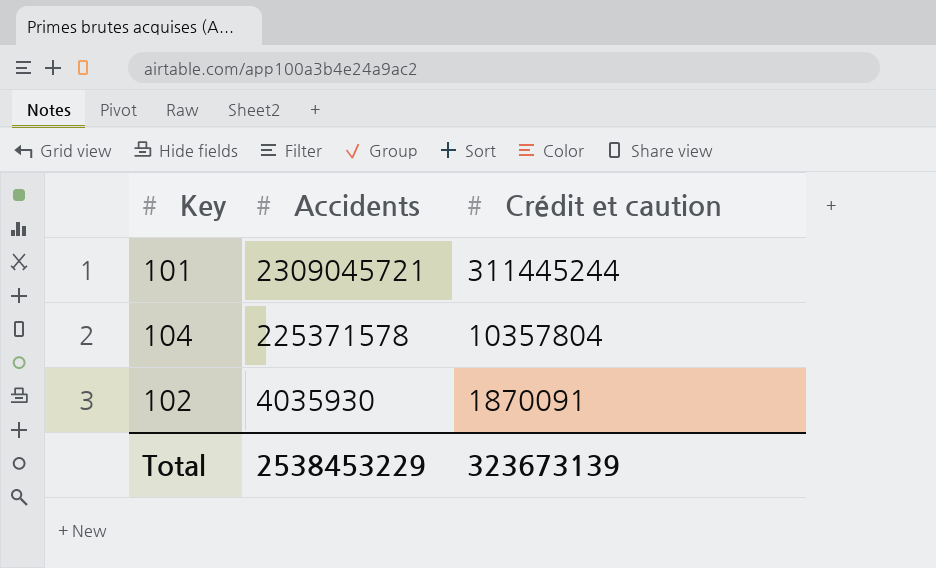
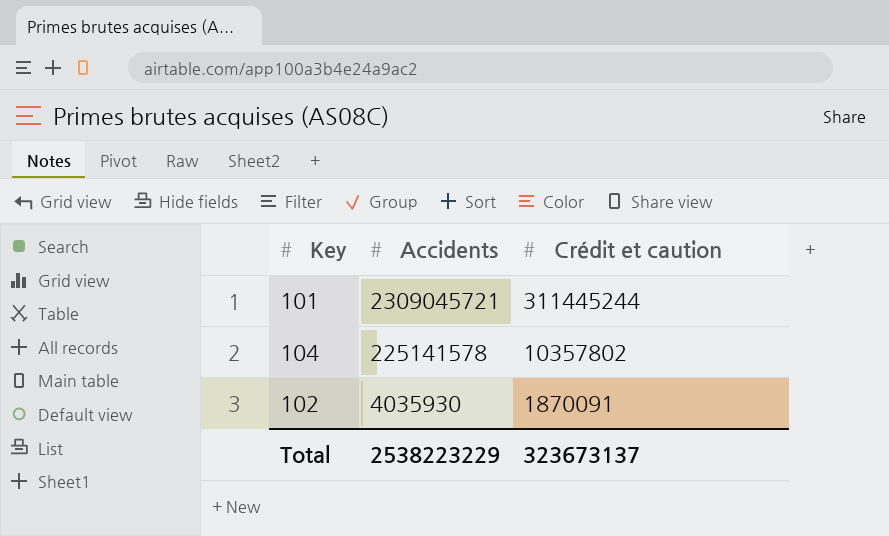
104 | Accidents: 225371578 -> 225141578
104 | Crédit et caution: 10357804 -> 10357802
Total | Accidents: 2538453229 -> 2538223229
Total | Crédit et caution: 323673139 -> 323673137

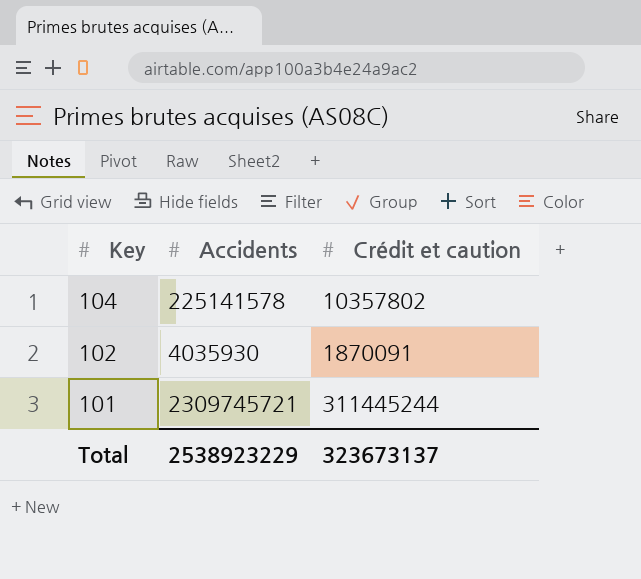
row order: Accidents descending -> Key descending
101 | Accidents: 2309045721 -> 2309745721
Total | Accidents: 2538223229 -> 2538923229

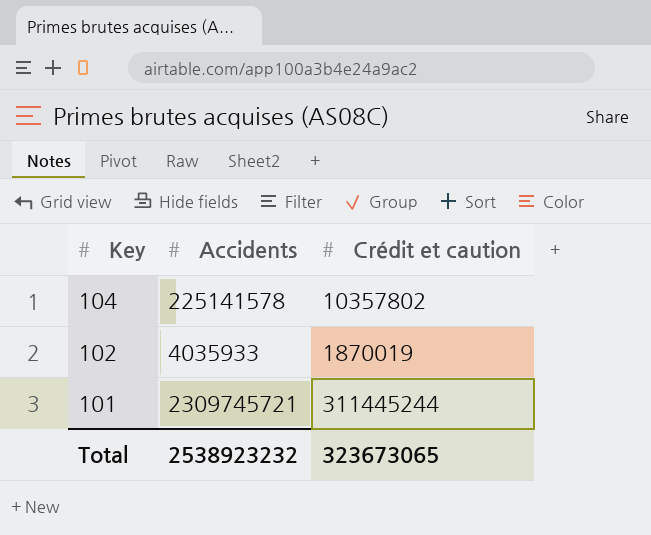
102 | Accidents: 4035930 -> 4035933
102 | Crédit et caution: 1870091 -> 1870019
Total | Accidents: 2538923229 -> 2538923232
Total | Crédit et caution: 323673137 -> 323673065

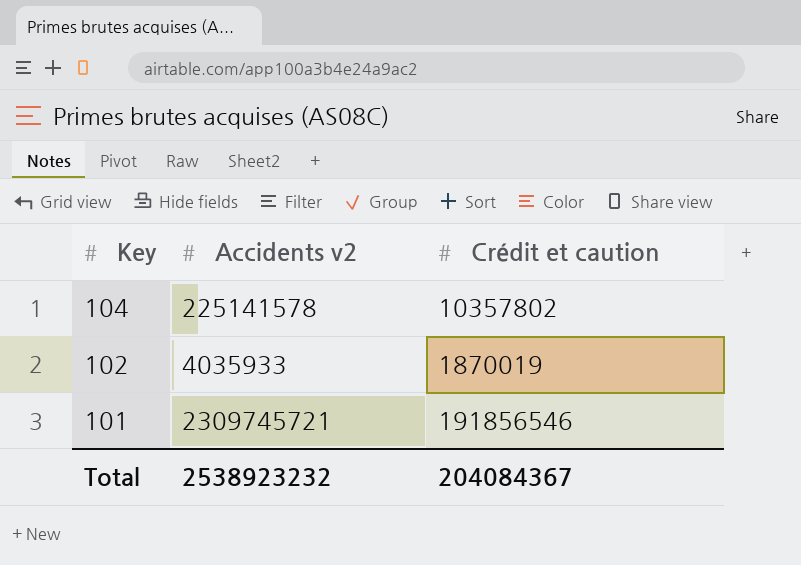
column name: Accidents -> Accidents v2
101 | Crédit et caution: 311445244 -> 191856546
Total | Crédit et caution: 323673065 -> 204084367

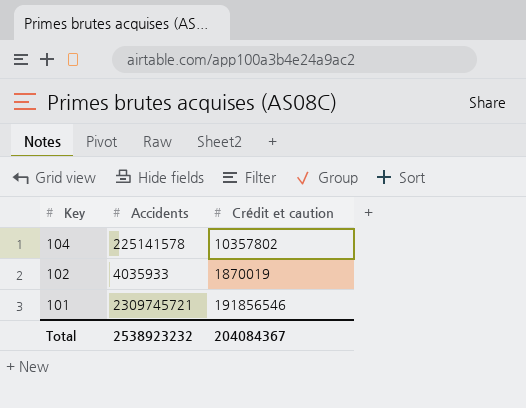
column name: Accidents v2 -> Accidents

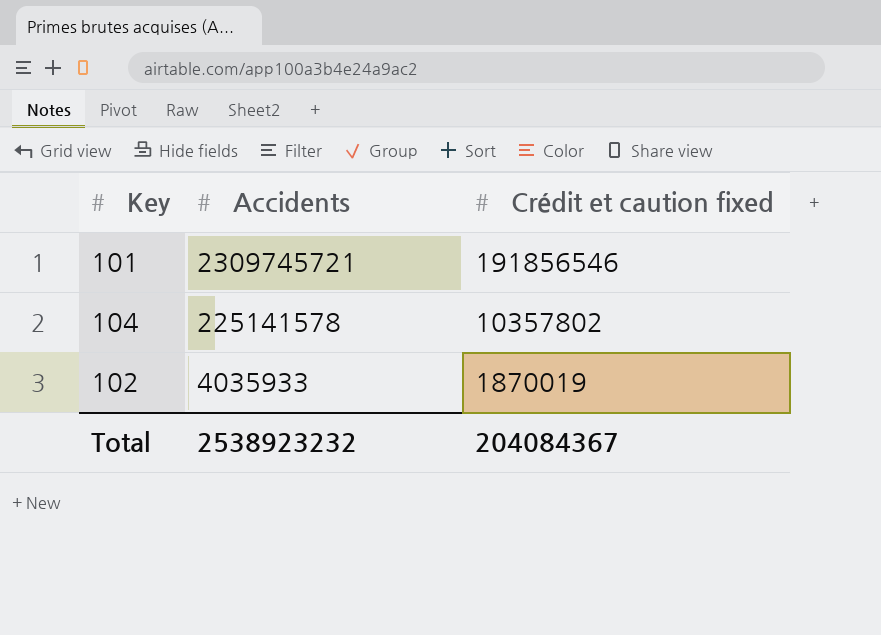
row order: Key descending -> Accidents descending
column name: Crédit et caution -> Crédit et caution fixed

